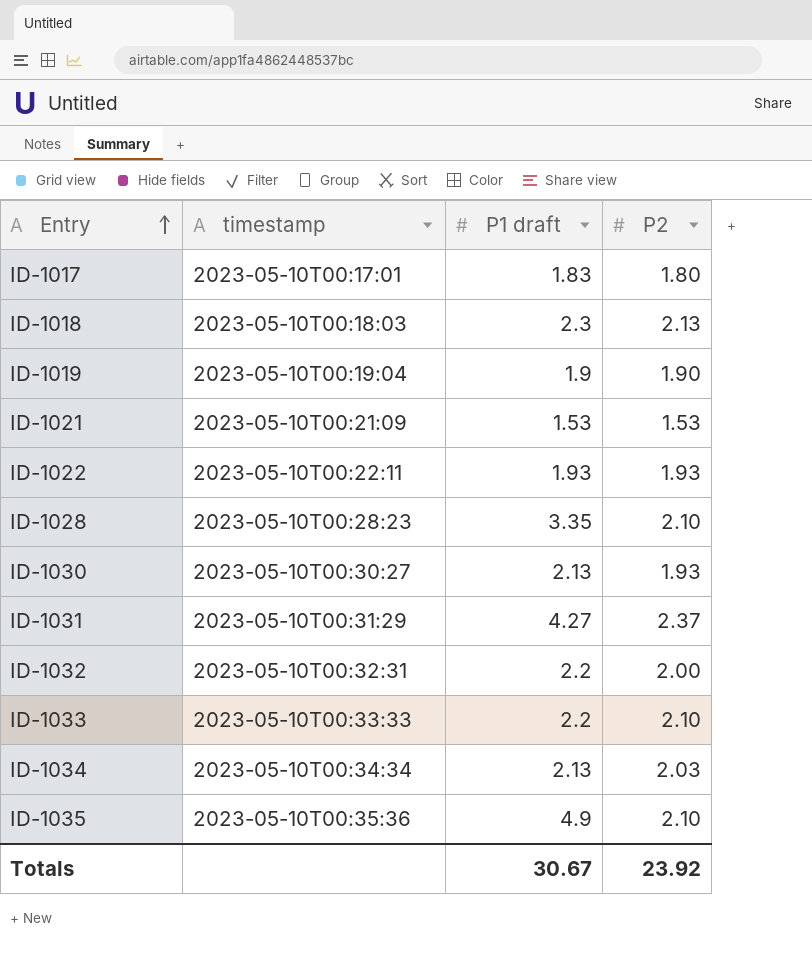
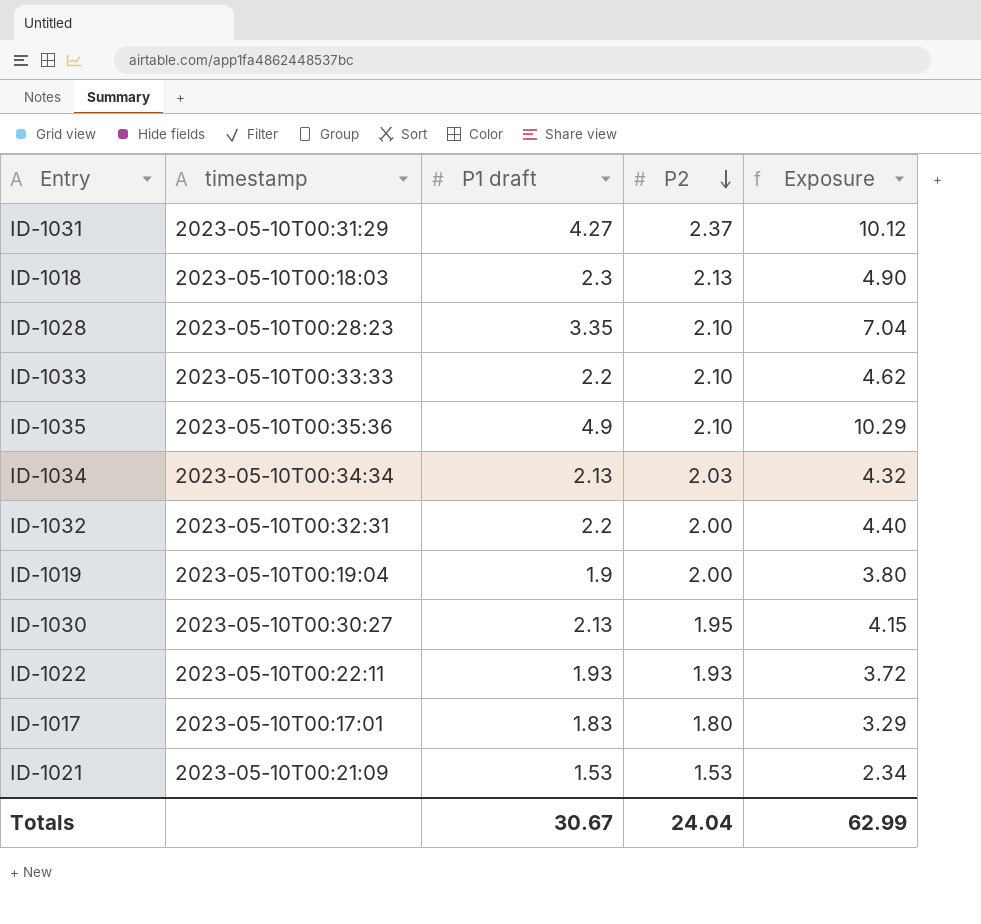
row order: Entry ascending -> P2 descending
column Exposure | formula: none -> [P1 draft] * [P2]
ID-1019 | P2: 1.90 -> 2.00
ID-1030 | P2: 1.93 -> 1.95
Totals | P2: 23.92 -> 24.04

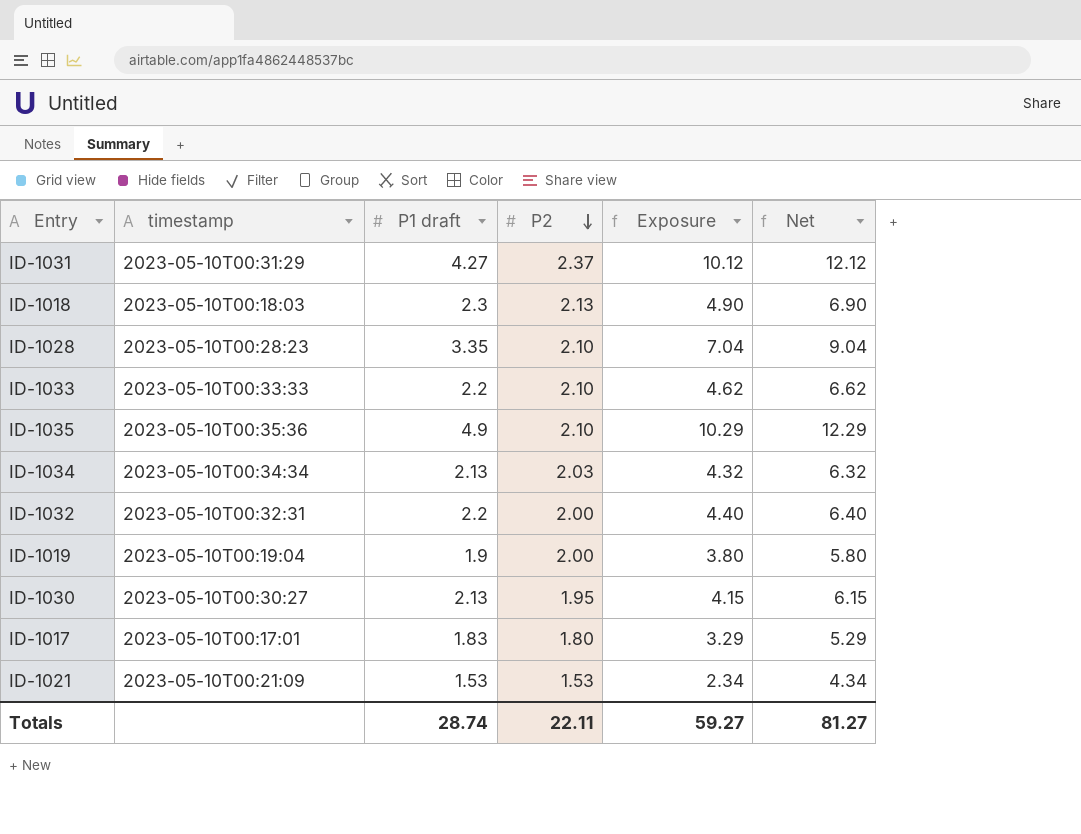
column Net | formula: none -> [Exposure] + 2
row ID-1022: 2023-05-10T00:22:11 | 1.93 | 1.93 | 3.72 -> none
Totals | P1 draft: 30.67 -> 28.74
Totals | P2: 24.04 -> 22.11
Totals | Exposure: 62.99 -> 59.27

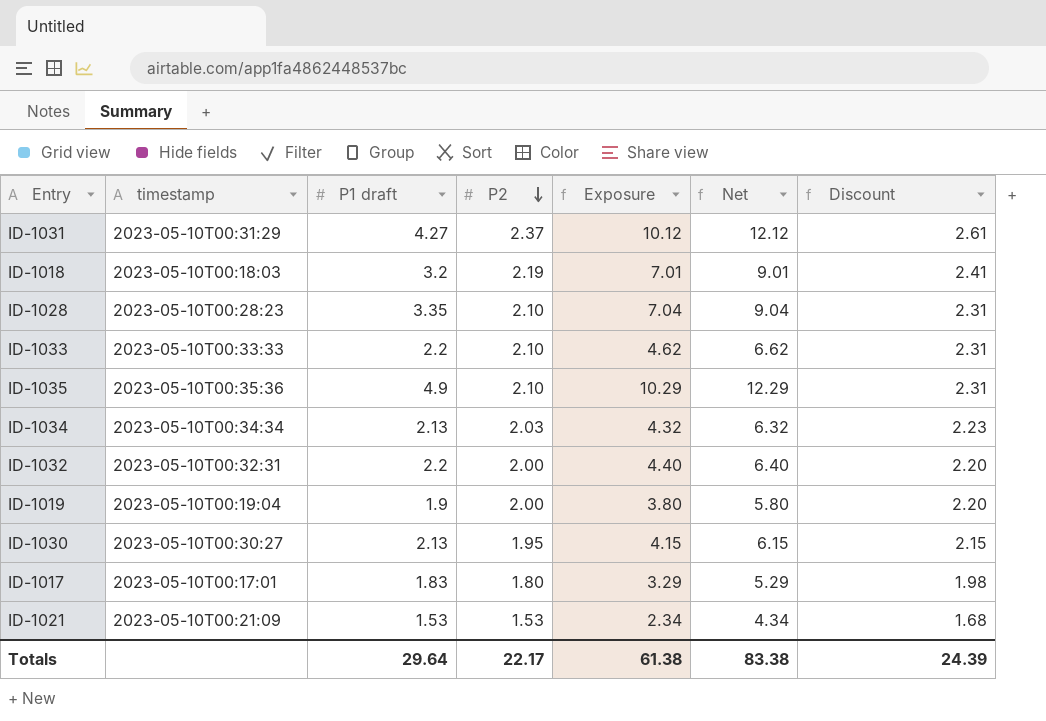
column Discount | formula: none -> [P2] * 1.1
ID-1018 | P1 draft: 2.3 -> 3.2
ID-1018 | P2: 2.13 -> 2.19
ID-1018 | Exposure: 4.90 -> 7.01
ID-1018 | Net: 6.90 -> 9.01
Totals | P1 draft: 28.74 -> 29.64
Totals | P2: 22.11 -> 22.17
Totals | Exposure: 59.27 -> 61.38
Totals | Net: 81.27 -> 83.38

